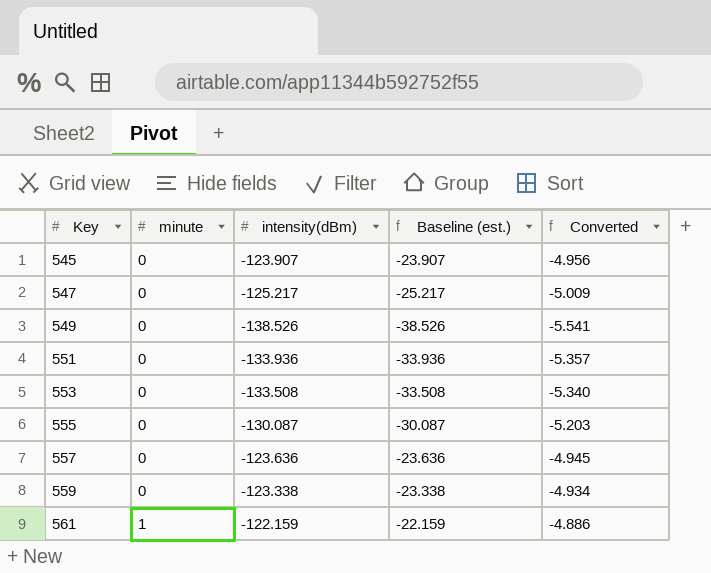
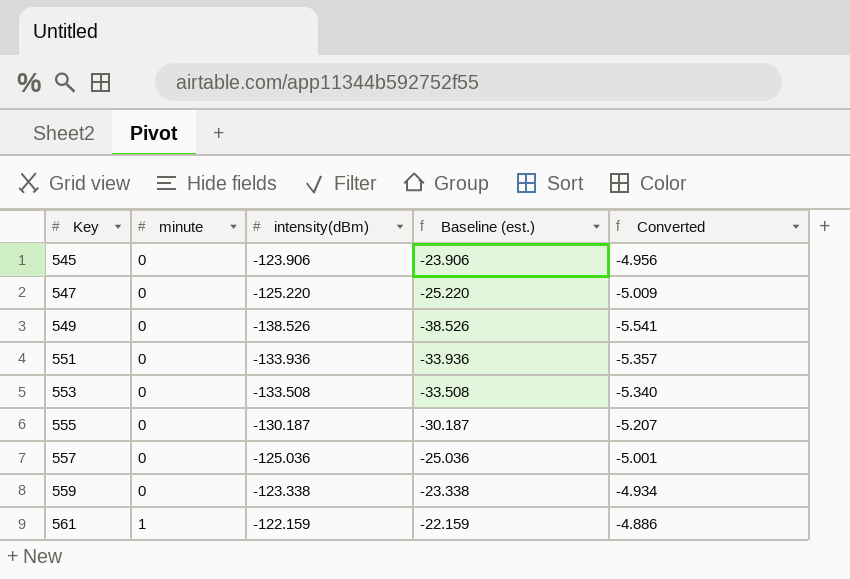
545 | intensity(dBm): -123.907 -> -123.906
545 | Baseline (est.): -23.907 -> -23.906
547 | intensity(dBm): -125.217 -> -125.220
547 | Baseline (est.): -25.217 -> -25.220
555 | intensity(dBm): -130.087 -> -130.187
555 | Baseline (est.): -30.087 -> -30.187
555 | Converted: -5.203 -> -5.207
557 | intensity(dBm): -123.636 -> -125.036
557 | Baseline (est.): -23.636 -> -25.036
557 | Converted: -4.945 -> -5.001

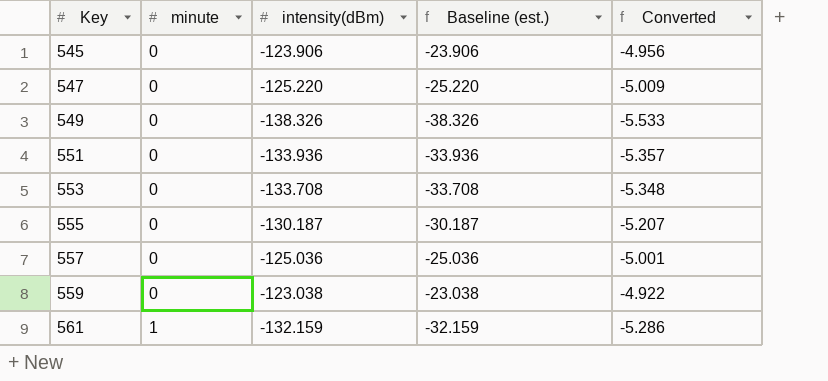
549 | intensity(dBm): -138.526 -> -138.326
549 | Baseline (est.): -38.526 -> -38.326
549 | Converted: -5.541 -> -5.533
553 | intensity(dBm): -133.508 -> -133.708
553 | Baseline (est.): -33.508 -> -33.708
553 | Converted: -5.340 -> -5.348
559 | intensity(dBm): -123.338 -> -123.038
559 | Baseline (est.): -23.338 -> -23.038
559 | Converted: -4.934 -> -4.922
561 | intensity(dBm): -122.159 -> -132.159
561 | Baseline (est.): -22.159 -> -32.159
561 | Converted: -4.886 -> -5.286

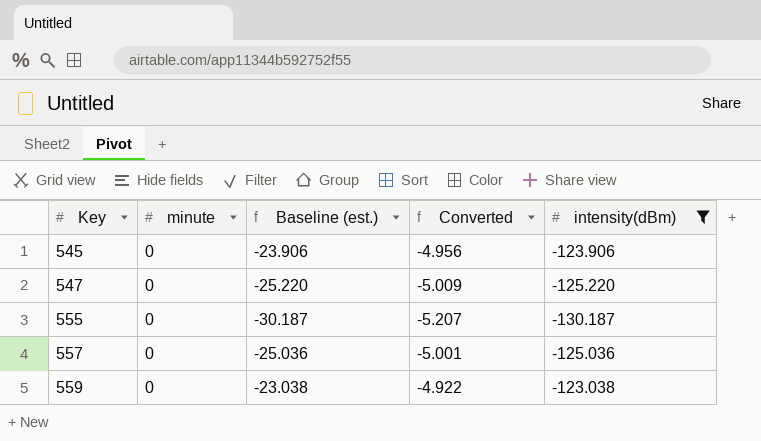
filter: none -> intensity(dBm) >= -130.187
column intensity(dBm) | position: 3 -> 5

